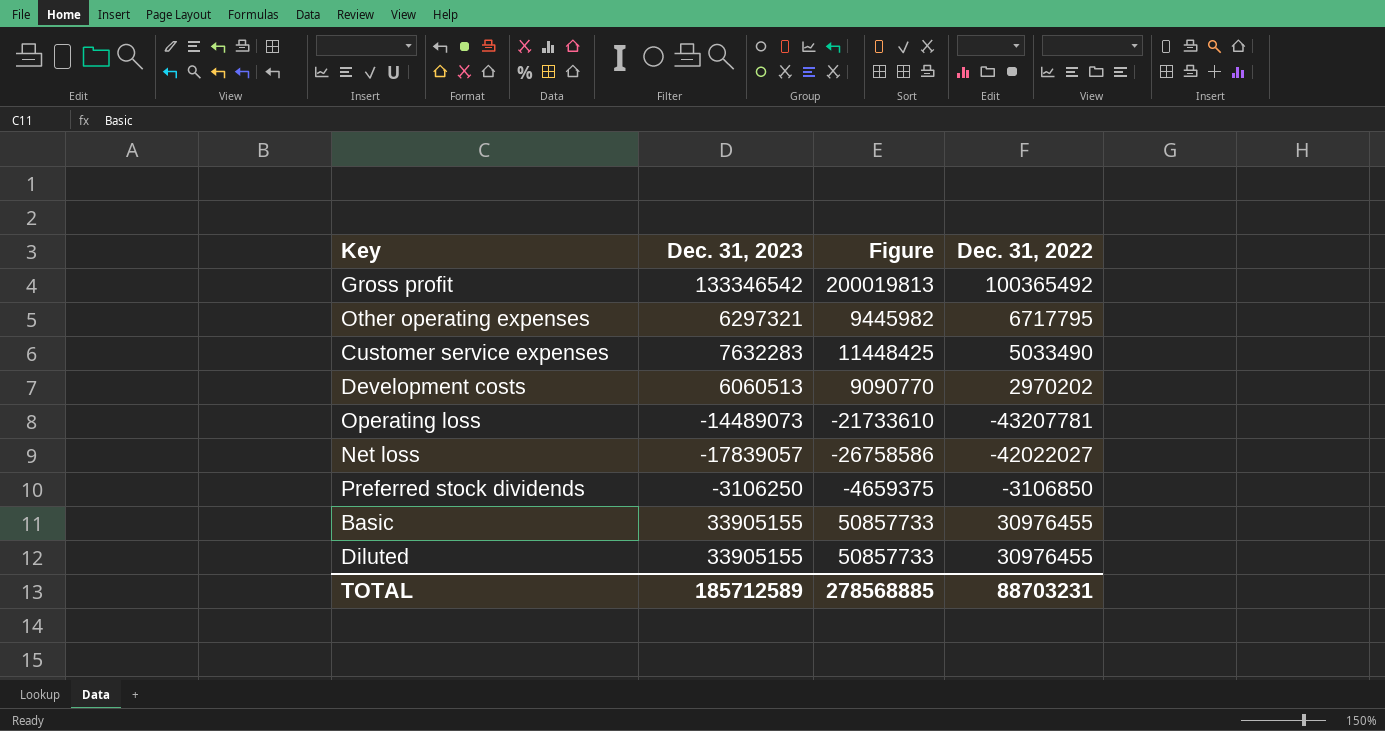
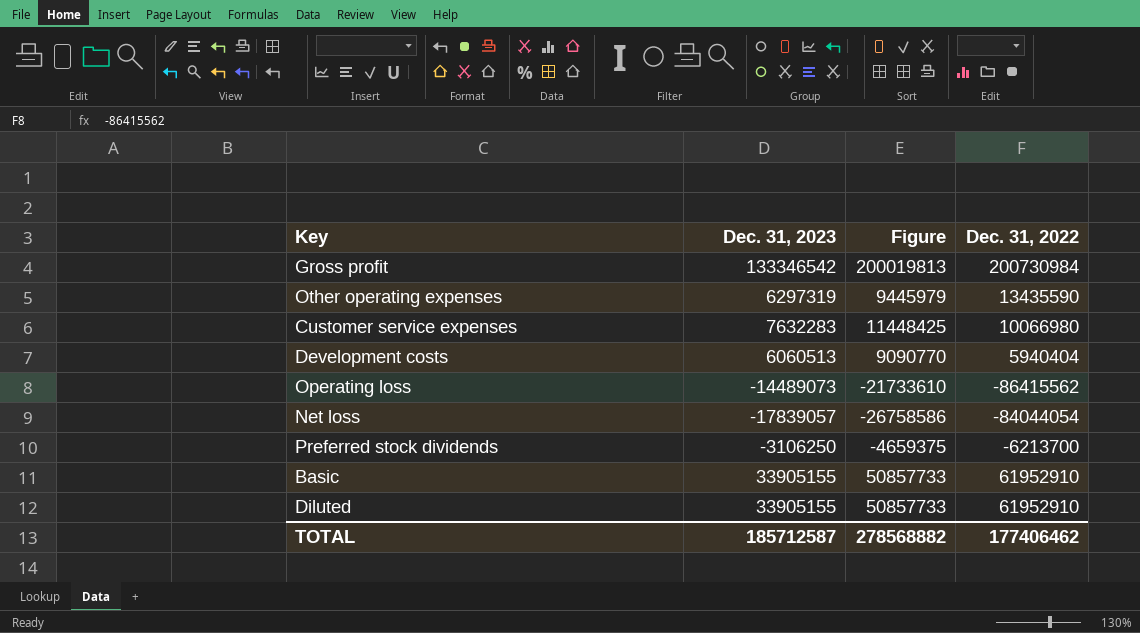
Gross profit | Dec. 31, 2022: 100365492 -> 200730984
Other operating expenses | Dec. 31, 2023: 6297321 -> 6297319
Other operating expenses | Figure: 9445982 -> 9445979
Other operating expenses | Dec. 31, 2022: 6717795 -> 13435590
Customer service expenses | Dec. 31, 2022: 5033490 -> 10066980
Development costs | Dec. 31, 2022: 2970202 -> 5940404
Operating loss | Dec. 31, 2022: -43207781 -> -86415562
Net loss | Dec. 31, 2022: -42022027 -> -84044054
Preferred stock dividends | Dec. 31, 2022: -3106850 -> -6213700
Basic | Dec. 31, 2022: 30976455 -> 61952910
Diluted | Dec. 31, 2022: 30976455 -> 61952910
TOTAL | Dec. 31, 2023: 185712589 -> 185712587
TOTAL | Figure: 278568885 -> 278568882
TOTAL | Dec. 31, 2022: 88703231 -> 177406462

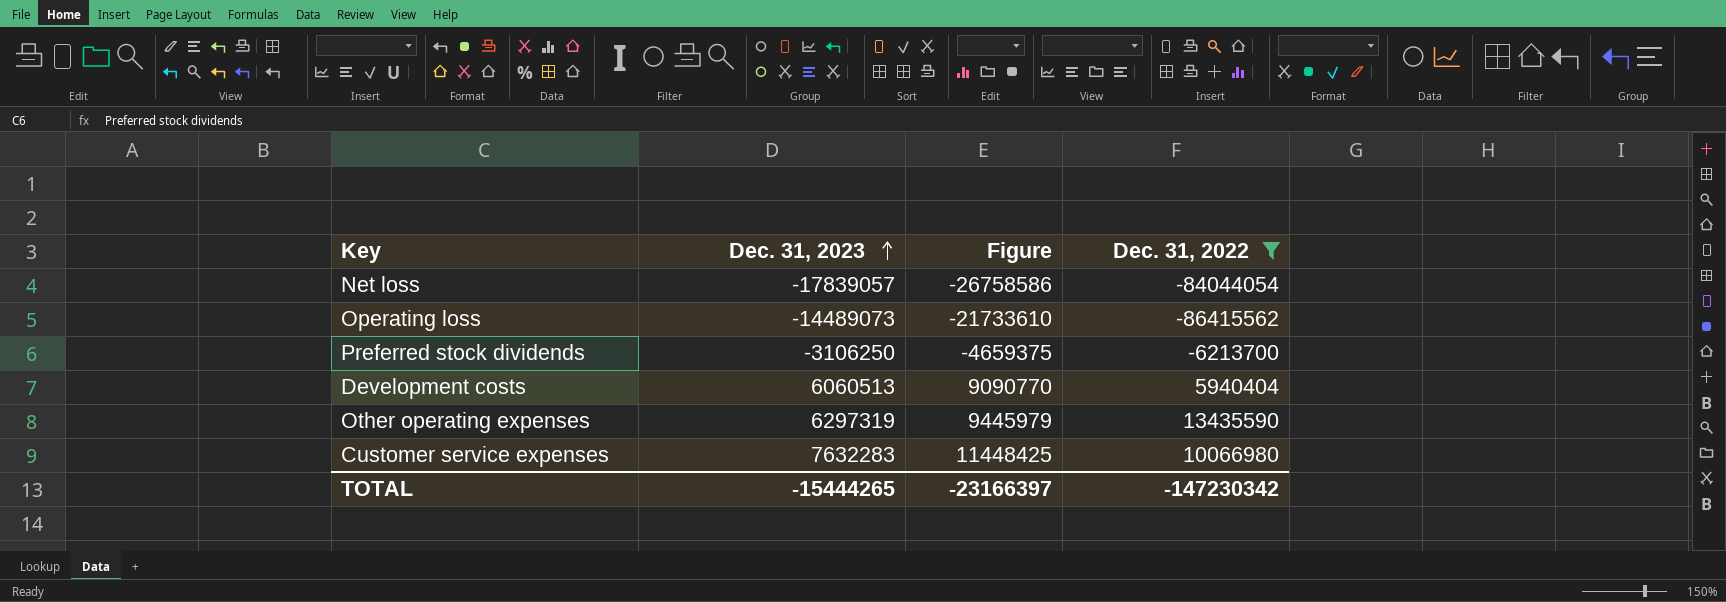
filter: none -> Dec. 31, 2022 <= 13435590
row order: none -> Dec. 31, 2023 ascending
TOTAL | Dec. 31, 2023: 185712587 -> -15444265
TOTAL | Figure: 278568882 -> -23166397
TOTAL | Dec. 31, 2022: 177406462 -> -147230342

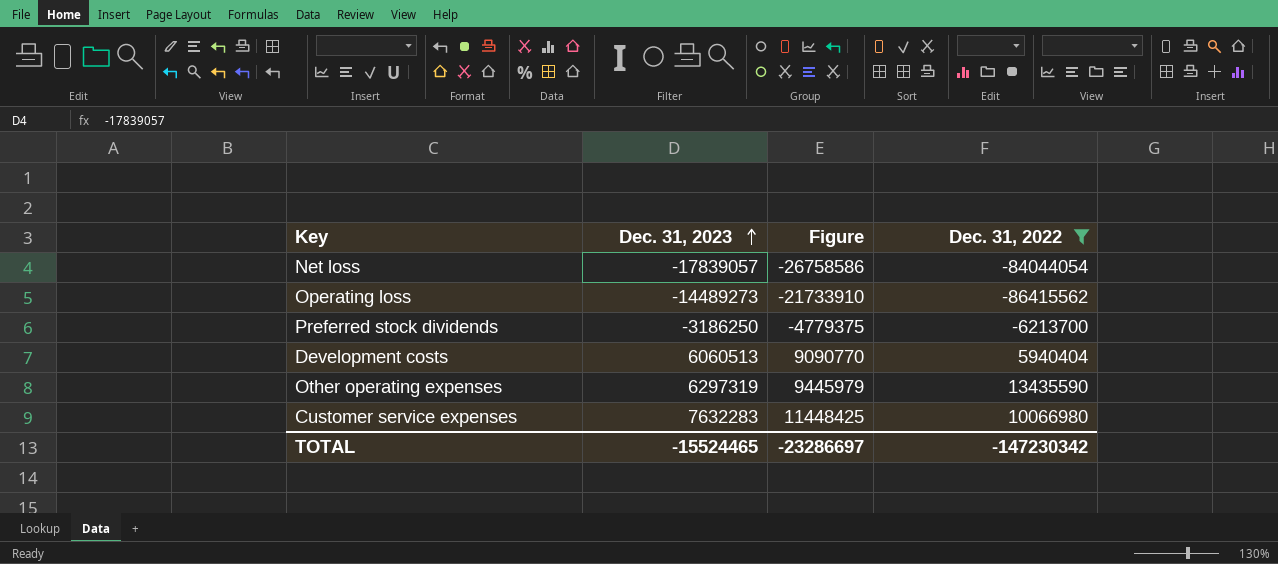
Operating loss | Dec. 31, 2023: -14489073 -> -14489273
Operating loss | Figure: -21733610 -> -21733910
Preferred stock dividends | Dec. 31, 2023: -3106250 -> -3186250
Preferred stock dividends | Figure: -4659375 -> -4779375
TOTAL | Dec. 31, 2023: -15444265 -> -15524465
TOTAL | Figure: -23166397 -> -23286697

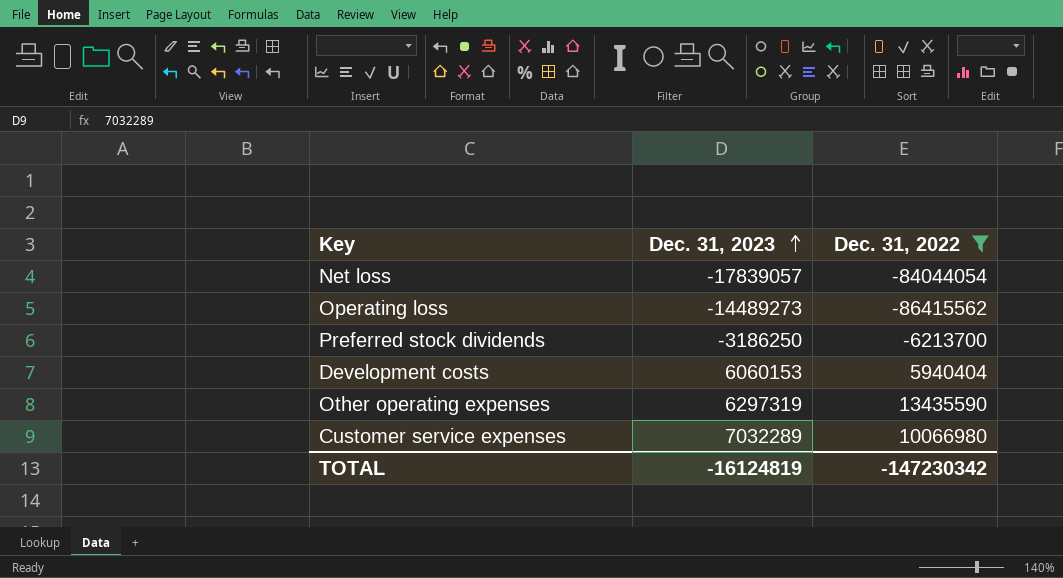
column Figure | formula: [Dec. 31, 2023] * 1.5 -> none
Development costs | Dec. 31, 2023: 6060513 -> 6060153
Customer service expenses | Dec. 31, 2023: 7632283 -> 7032289
TOTAL | Dec. 31, 2023: -15524465 -> -16124819

